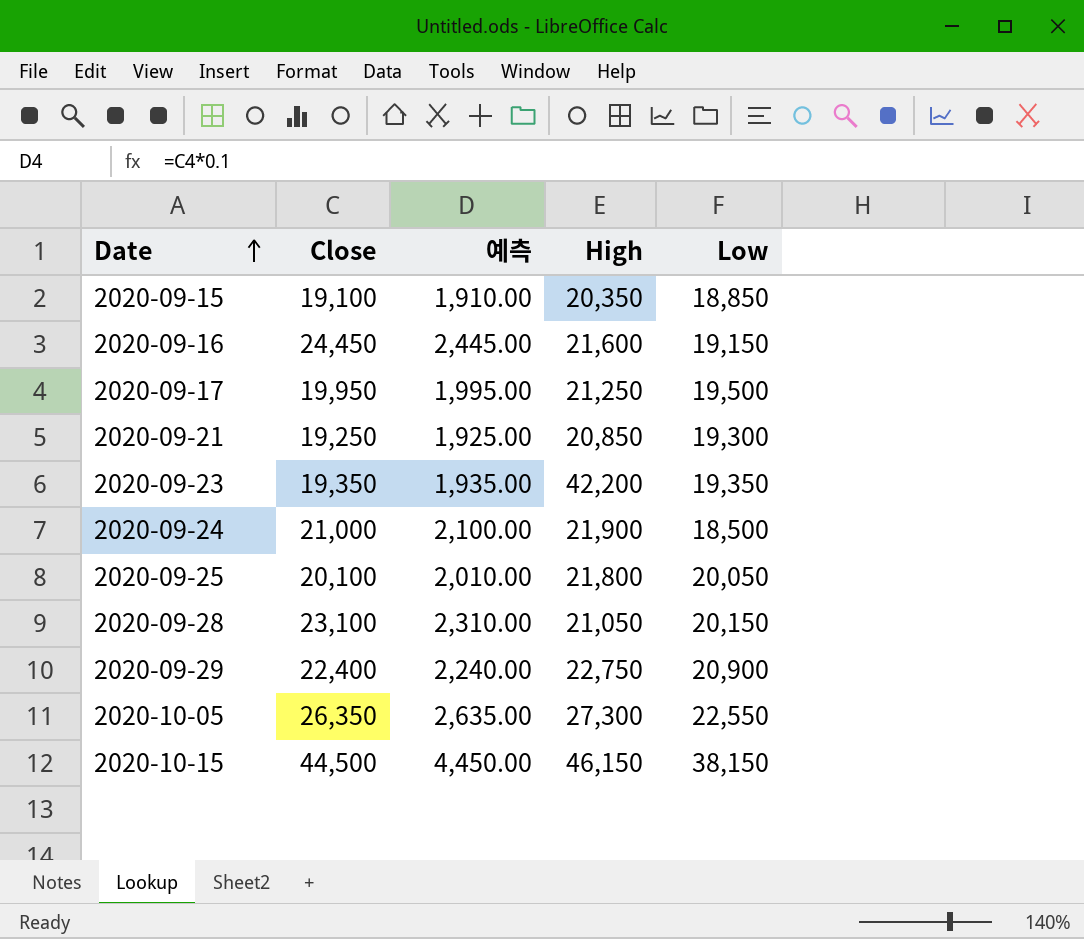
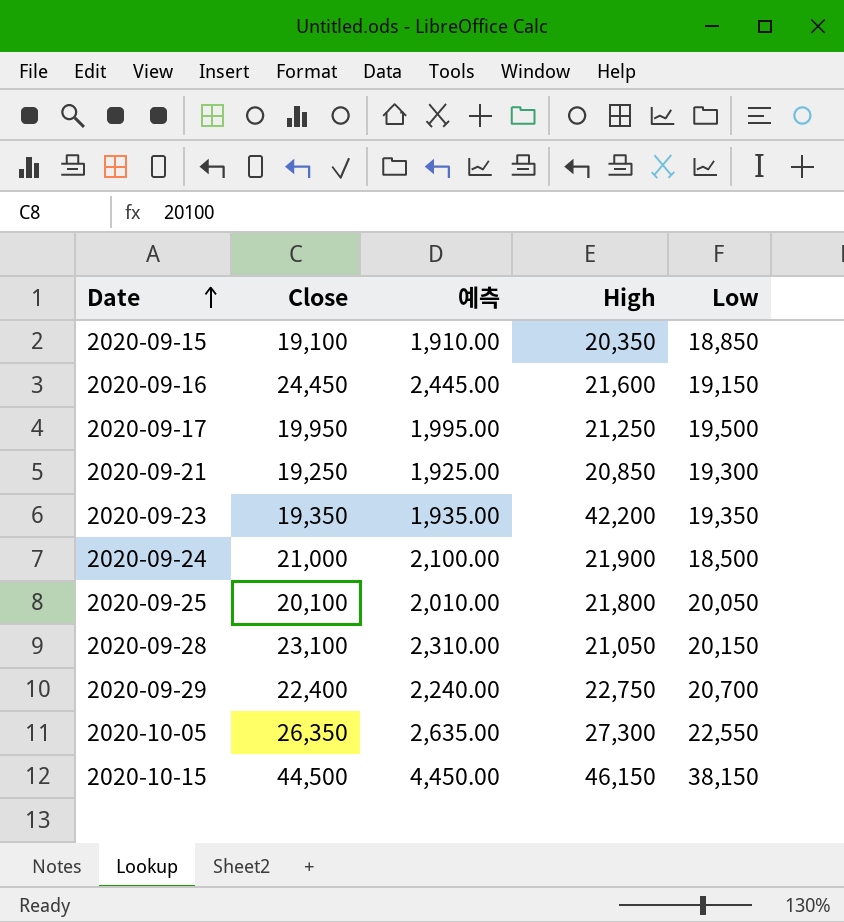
2020-09-29 | Low: 20,900 -> 20,700

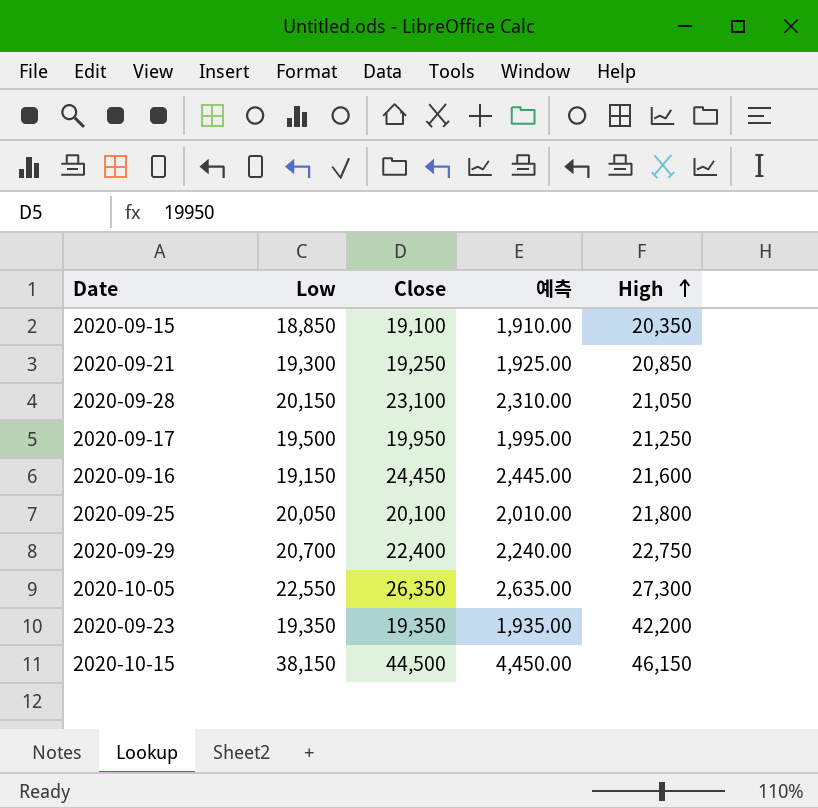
row order: Date ascending -> High ascending
column Low | position: 5 -> 2
row 2020-09-24: 21,000 | 2,100.00 | 21,900 | 18,500 -> none

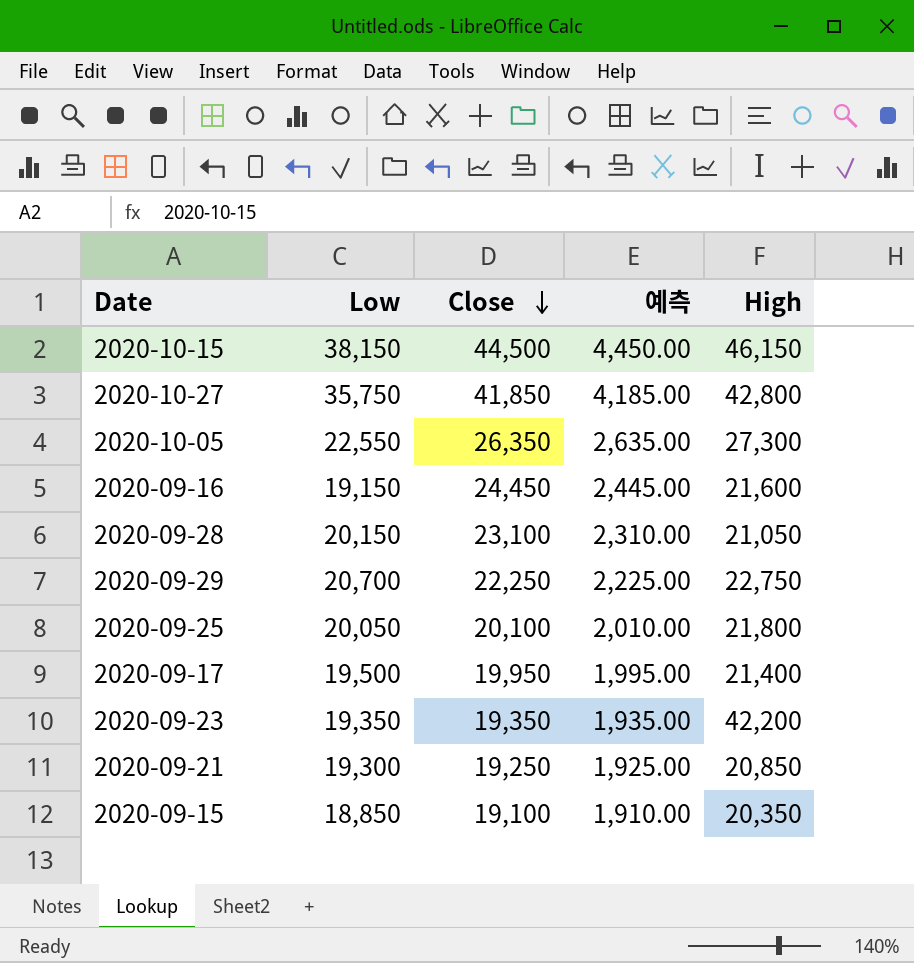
row order: High ascending -> Close descending
row 2020-10-27: none -> 35,750 | 41,850 | 4,185.00 | 42,800
2020-09-29 | Close: 22,400 -> 22,250
2020-09-29 | 예측: 2,240.00 -> 2,225.00
2020-09-17 | High: 21,250 -> 21,400

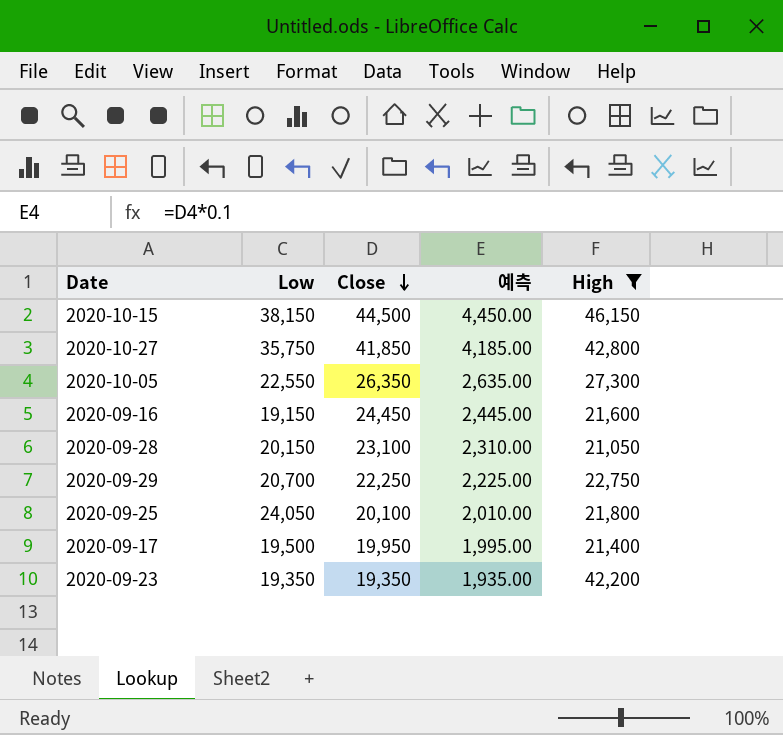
filter: none -> High >= 21,050
2020-09-25 | Low: 20,050 -> 24,050

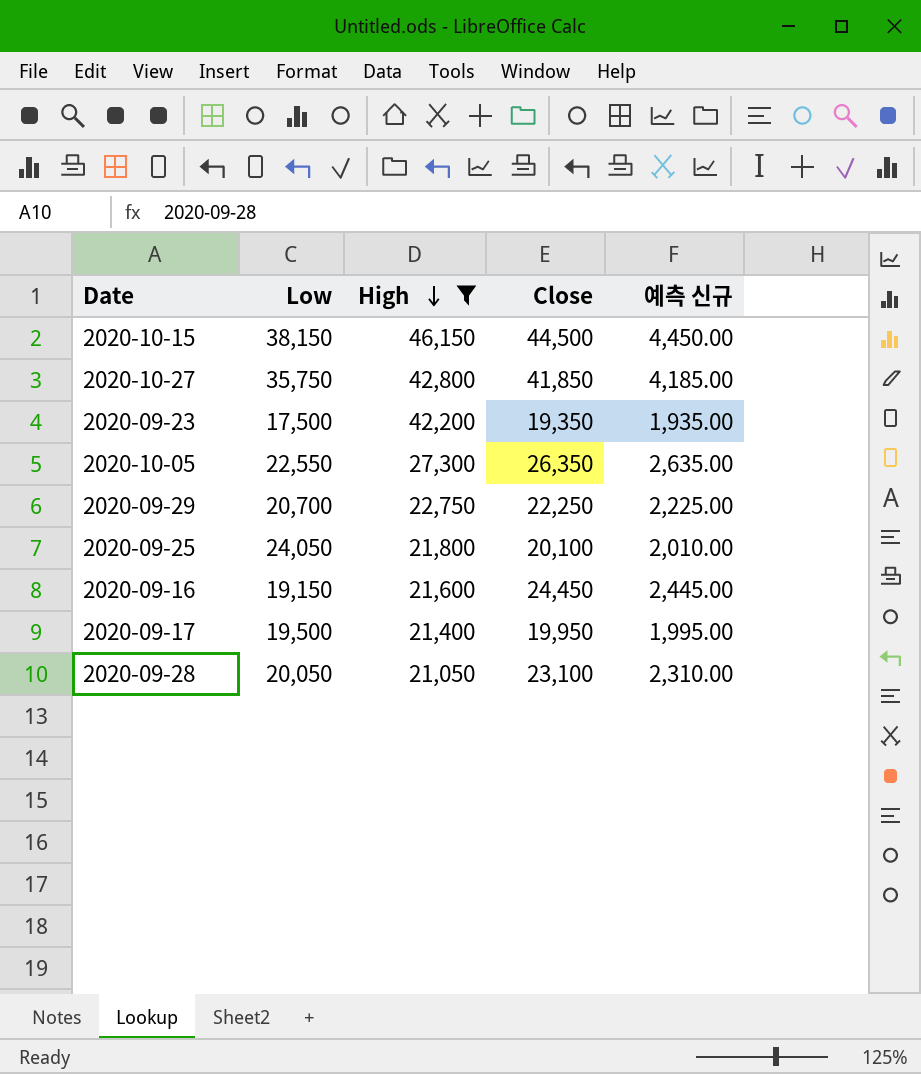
row order: Close descending -> High descending
column High | position: 5 -> 3
column name: 예측 -> 예측 신규
2020-09-23 | Low: 19,350 -> 17,500
2020-09-28 | Low: 20,150 -> 20,050

